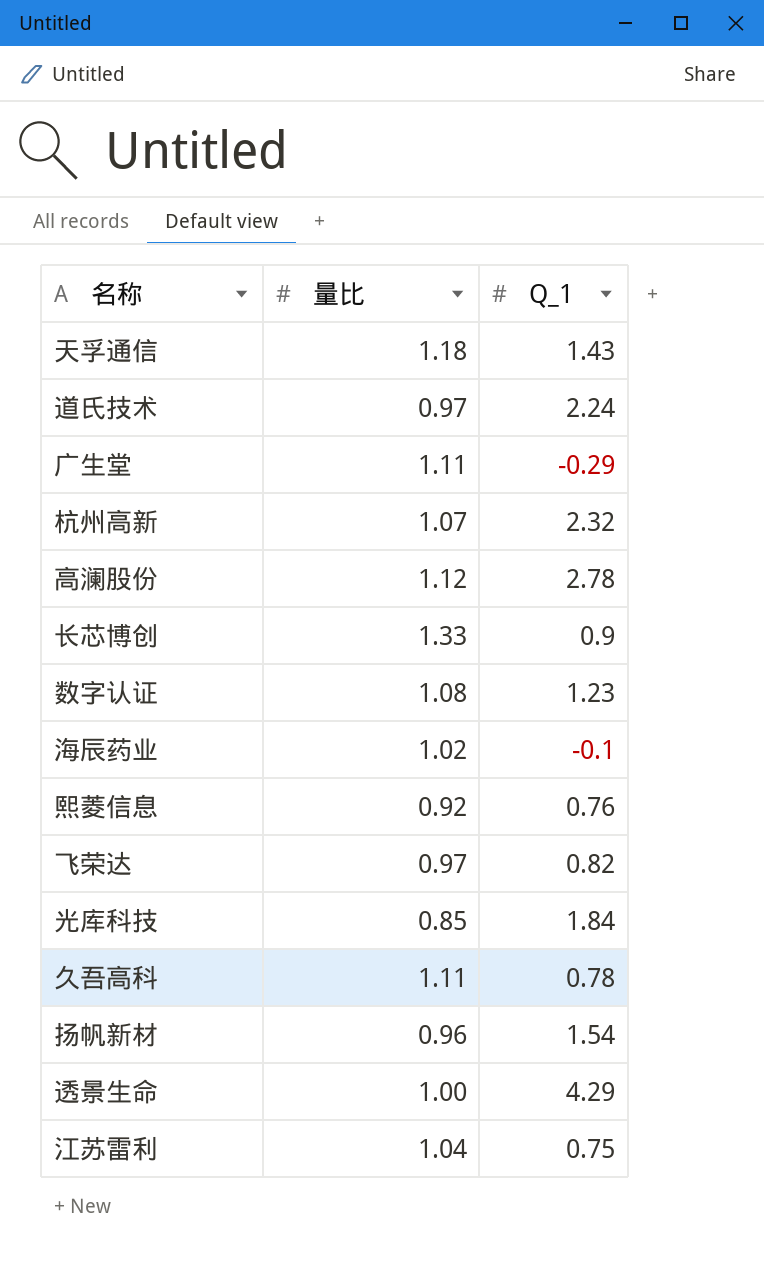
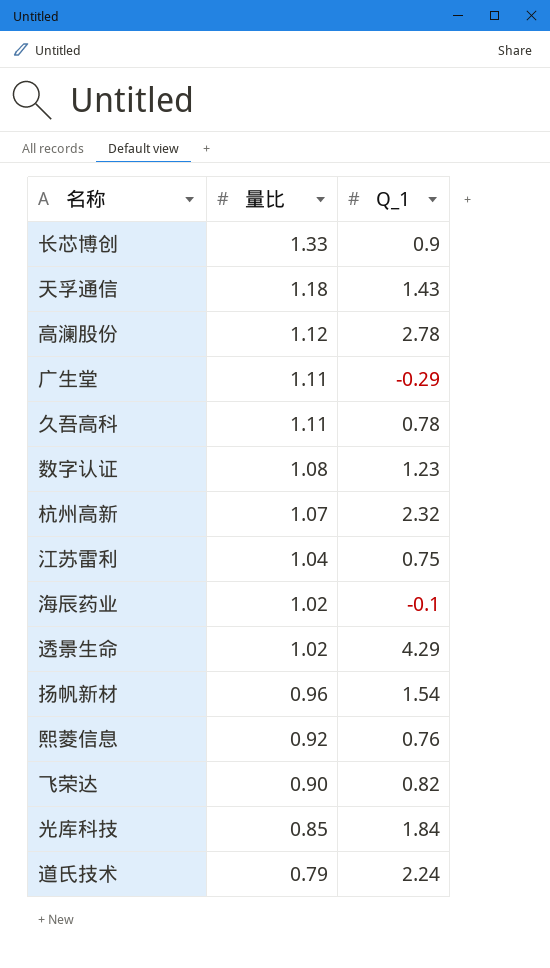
row order: none -> 量比 descending
透景生命 | 量比: 1.00 -> 1.02
飞荣达 | 量比: 0.97 -> 0.90
道氏技术 | 量比: 0.97 -> 0.79

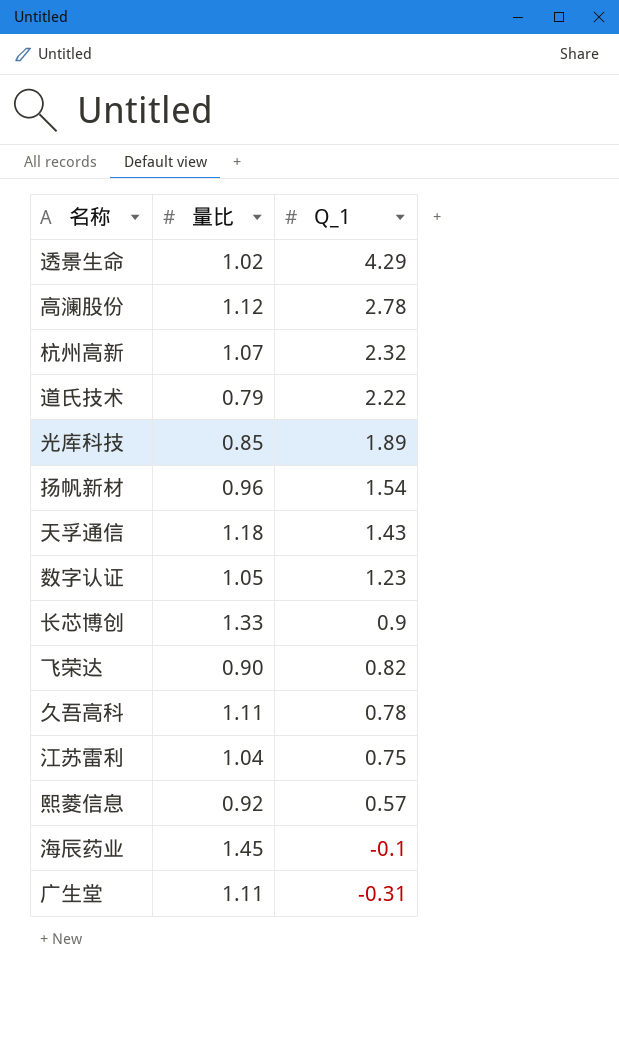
row order: 量比 descending -> Q_1 descending
道氏技术 | Q_1: 2.24 -> 2.22
光库科技 | Q_1: 1.84 -> 1.89
数字认证 | 量比: 1.08 -> 1.05
熙菱信息 | Q_1: 0.76 -> 0.57
海辰药业 | 量比: 1.02 -> 1.45
广生堂 | Q_1: -0.29 -> -0.31

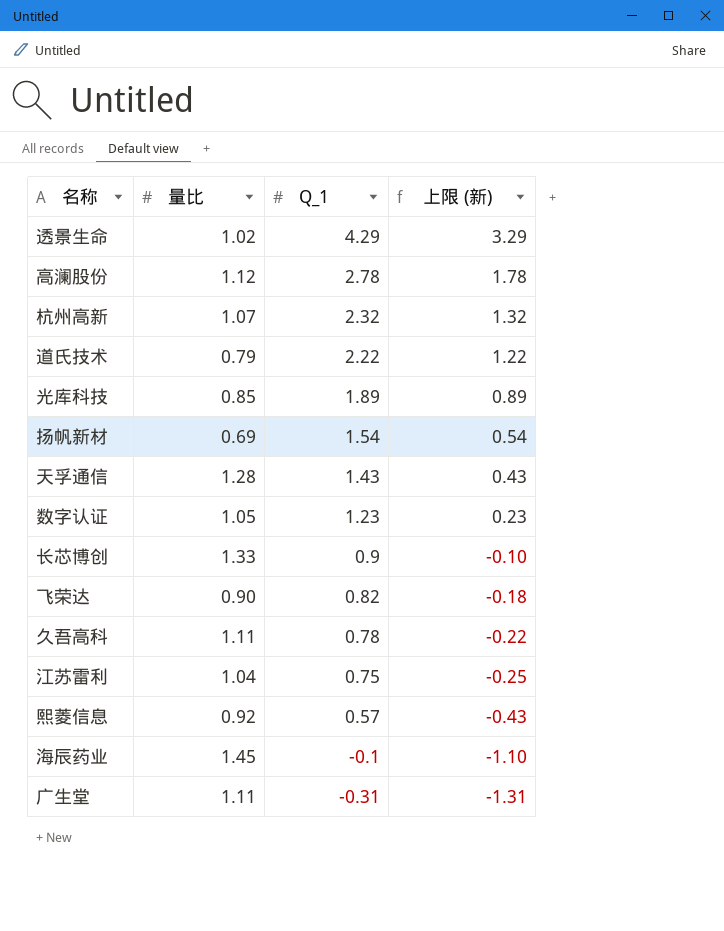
column 上限 (新) | formula: none -> [Q_1] - 1
扬帆新材 | 量比: 0.96 -> 0.69
天孚通信 | 量比: 1.18 -> 1.28

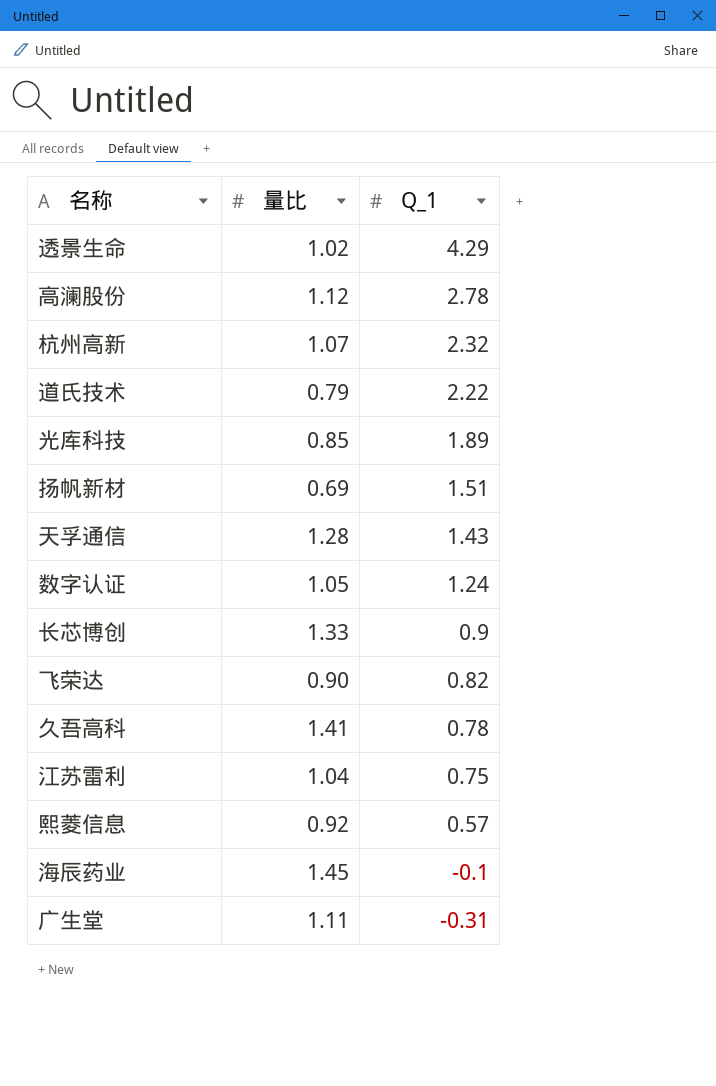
column 上限 (新) | formula: [Q_1] - 1 -> none
扬帆新材 | Q_1: 1.54 -> 1.51
数字认证 | Q_1: 1.23 -> 1.24
久吾高科 | 量比: 1.11 -> 1.41

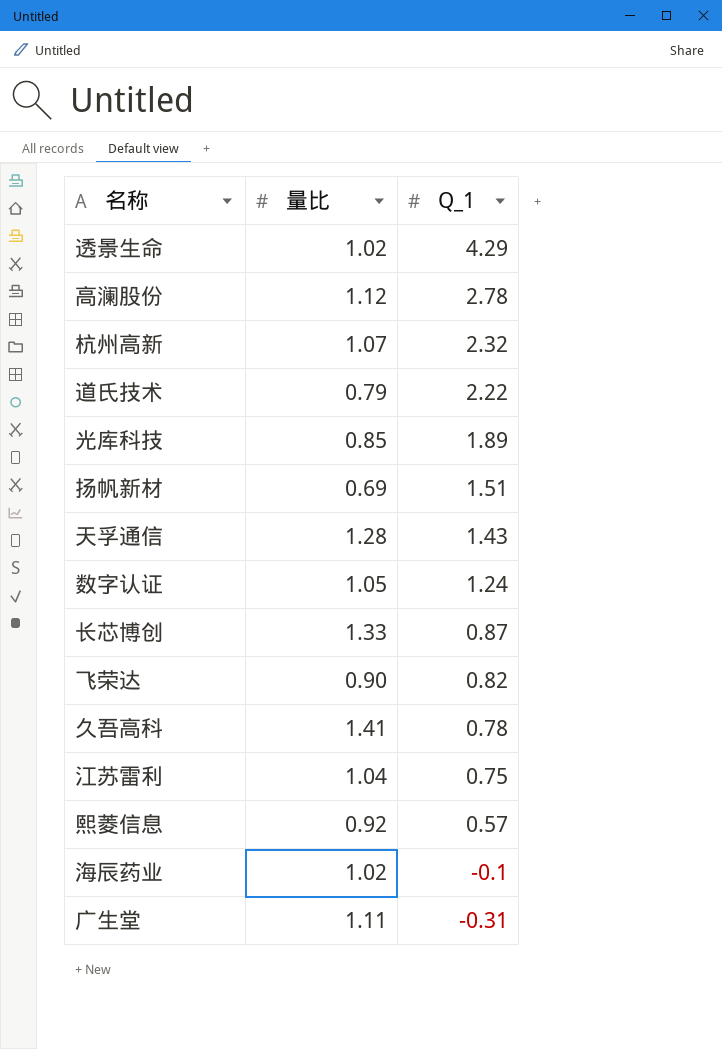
长芯博创 | Q_1: 0.9 -> 0.87
海辰药业 | 量比: 1.45 -> 1.02

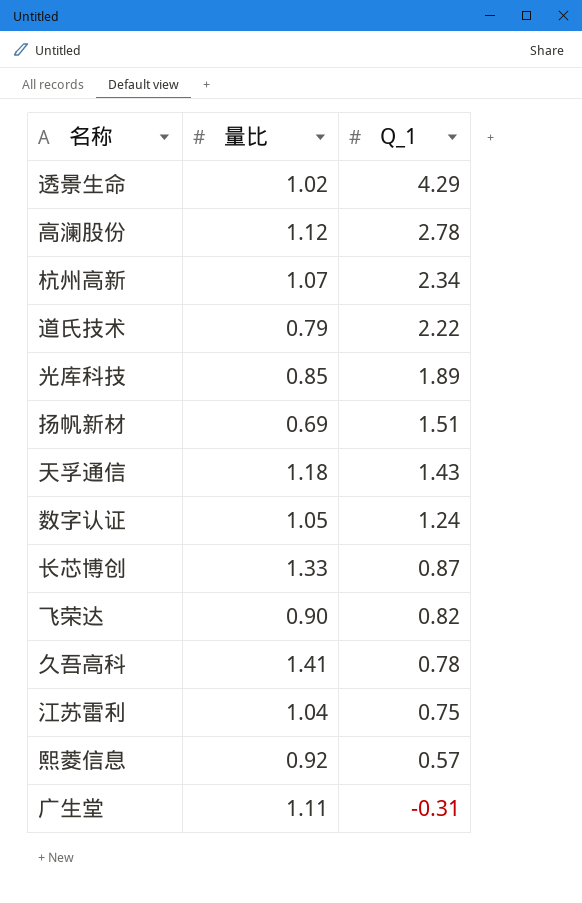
row 海辰药业: 1.02 | -0.1 -> none
杭州高新 | Q_1: 2.32 -> 2.34
天孚通信 | 量比: 1.28 -> 1.18

